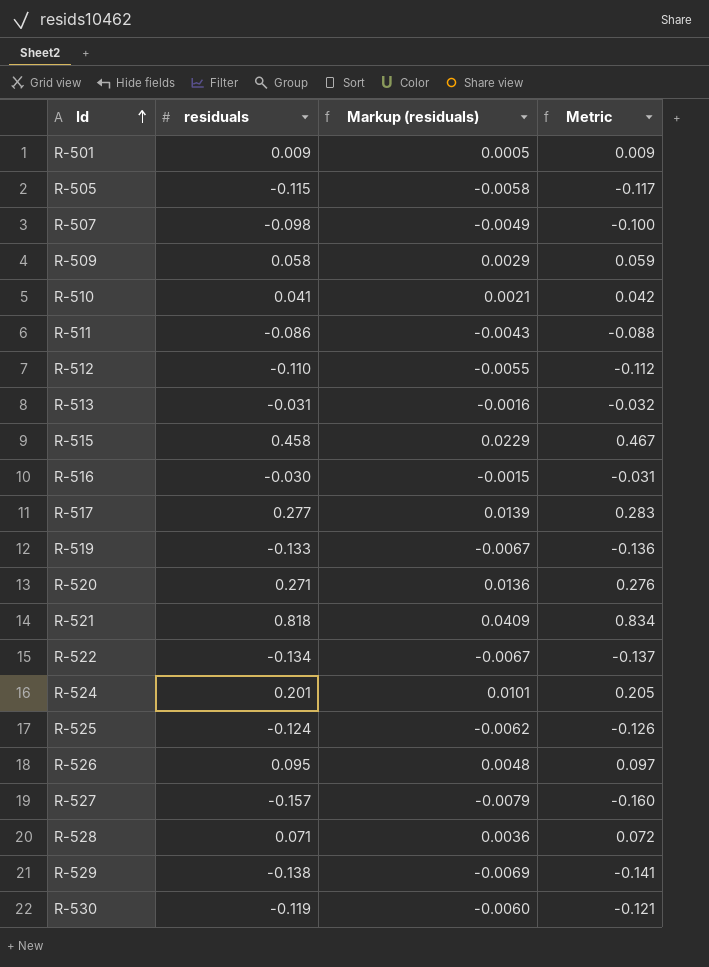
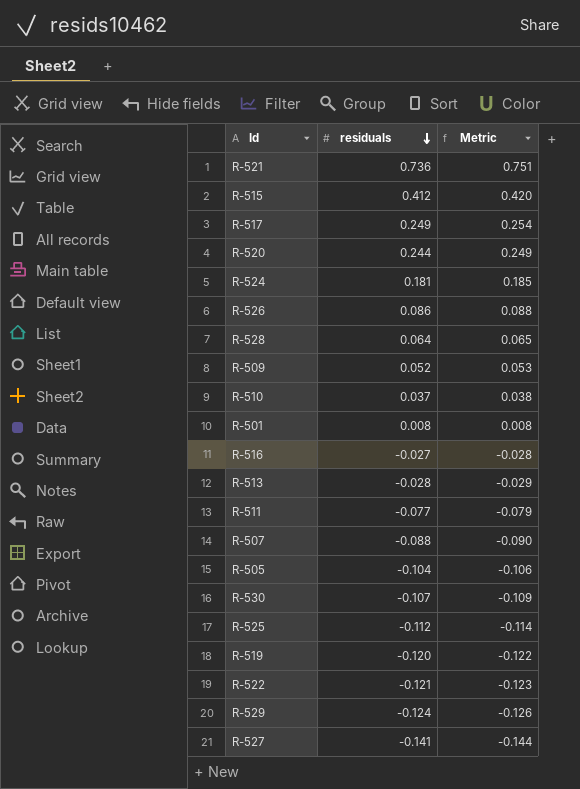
row order: Id ascending -> residuals descending
column Markup (residuals) | formula: [residuals] * 0.05 -> none
row R-512: -0.110 | -0.0055 | -0.112 -> none
R-521 | residuals: 0.818 -> 0.736
R-521 | Metric: 0.834 -> 0.751
R-515 | residuals: 0.458 -> 0.412
R-515 | Metric: 0.467 -> 0.420
R-517 | residuals: 0.277 -> 0.249
R-517 | Metric: 0.283 -> 0.254
R-520 | residuals: 0.271 -> 0.244
R-520 | Metric: 0.276 -> 0.249
R-524 | residuals: 0.201 -> 0.181
R-524 | Metric: 0.205 -> 0.185
R-526 | residuals: 0.095 -> 0.086
R-526 | Metric: 0.097 -> 0.088
R-528 | residuals: 0.071 -> 0.064
R-528 | Metric: 0.072 -> 0.065
R-509 | residuals: 0.058 -> 0.052
R-509 | Metric: 0.059 -> 0.053
R-510 | residuals: 0.041 -> 0.037
R-510 | Metric: 0.042 -> 0.038
R-501 | residuals: 0.009 -> 0.008
R-501 | Metric: 0.009 -> 0.008
R-516 | residuals: -0.030 -> -0.027
R-516 | Metric: -0.031 -> -0.028
R-513 | residuals: -0.031 -> -0.028
R-513 | Metric: -0.032 -> -0.029
R-511 | residuals: -0.086 -> -0.077
R-511 | Metric: -0.088 -> -0.079
R-507 | residuals: -0.098 -> -0.088
R-507 | Metric: -0.100 -> -0.090
R-505 | residuals: -0.115 -> -0.104
R-505 | Metric: -0.117 -> -0.106
R-530 | residuals: -0.119 -> -0.107
R-530 | Metric: -0.121 -> -0.109
R-525 | residuals: -0.124 -> -0.112
R-525 | Metric: -0.126 -> -0.114
R-519 | residuals: -0.133 -> -0.120
R-519 | Metric: -0.136 -> -0.122
R-522 | residuals: -0.134 -> -0.121
R-522 | Metric: -0.137 -> -0.123
R-529 | residuals: -0.138 -> -0.124
R-529 | Metric: -0.141 -> -0.126
R-527 | residuals: -0.157 -> -0.141
R-527 | Metric: -0.160 -> -0.144

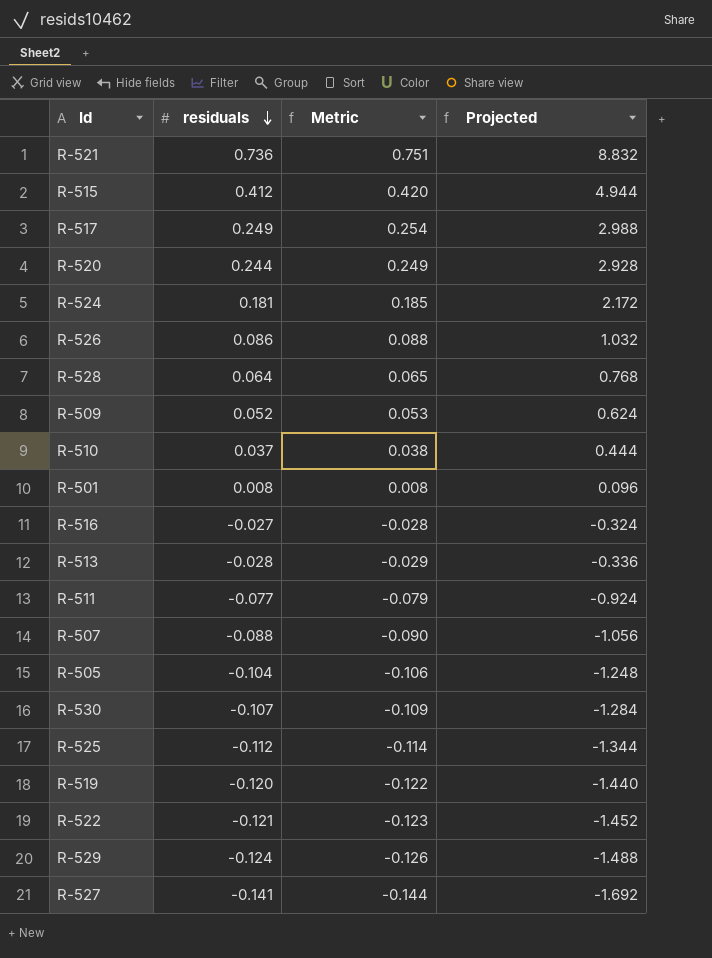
column Projected | formula: none -> [residuals] * 12

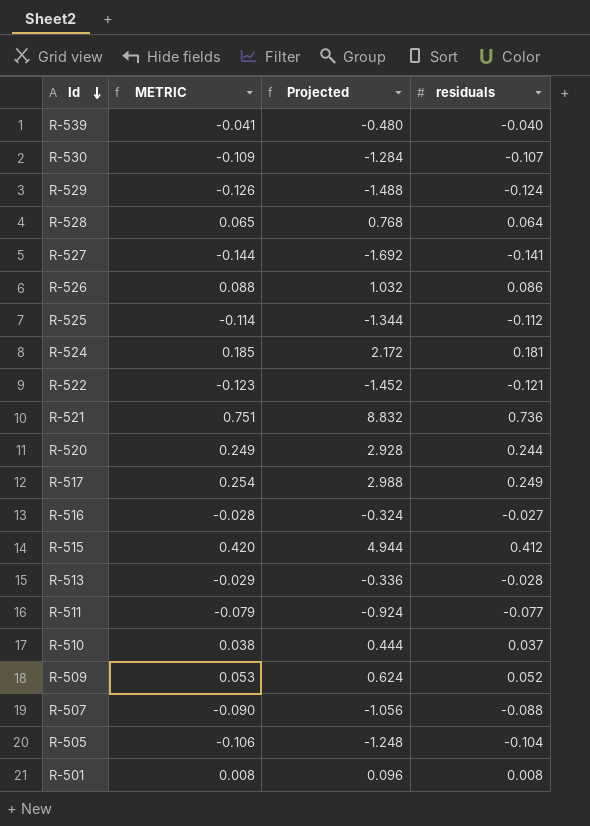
row order: residuals descending -> Id descending
column name: Metric -> METRIC
column residuals | position: 2 -> 4
row R-519: -0.120 | -0.122 | -1.440 -> none
row R-539: none -> -0.041 | -0.480 | -0.040

